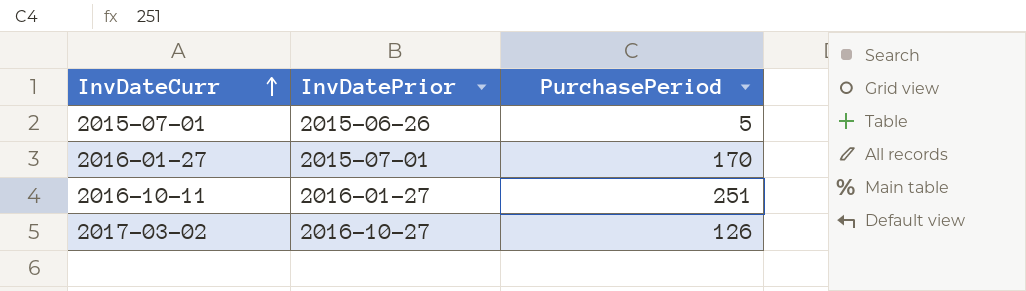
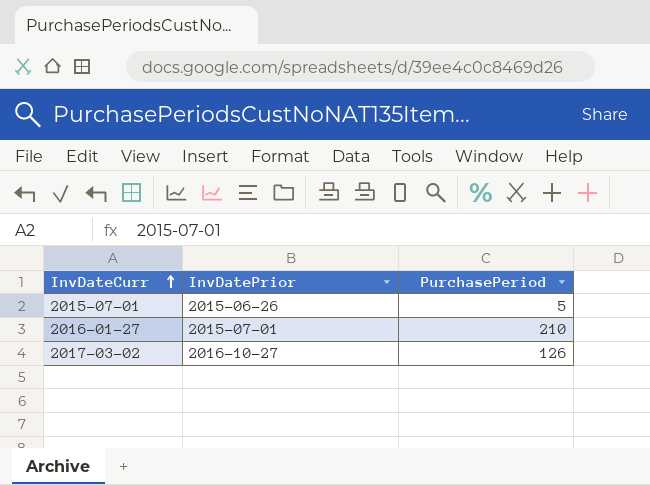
row 2016-10-11: 2016-01-27 | 251 -> none
2016-01-27 | PurchasePeriod: 170 -> 210

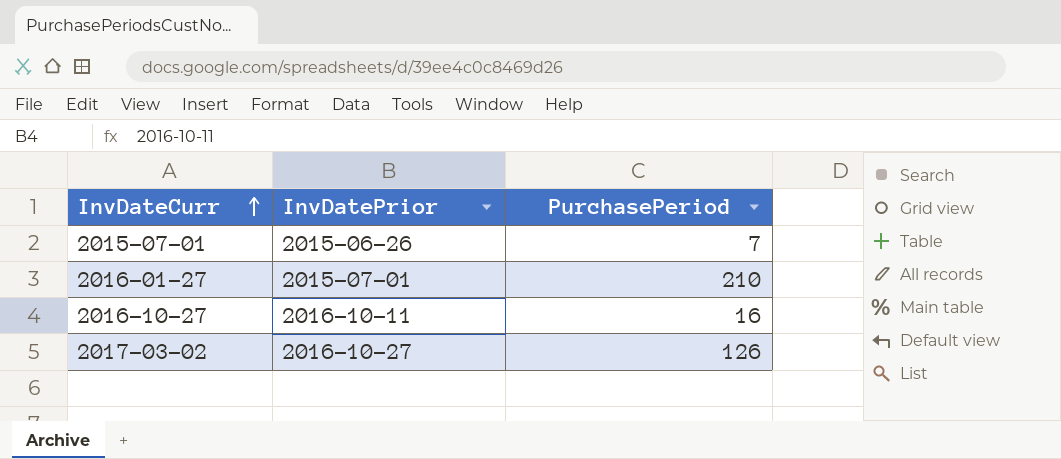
2015-07-01 | PurchasePeriod: 5 -> 7
row 2016-10-27: none -> 2016-10-11 | 16

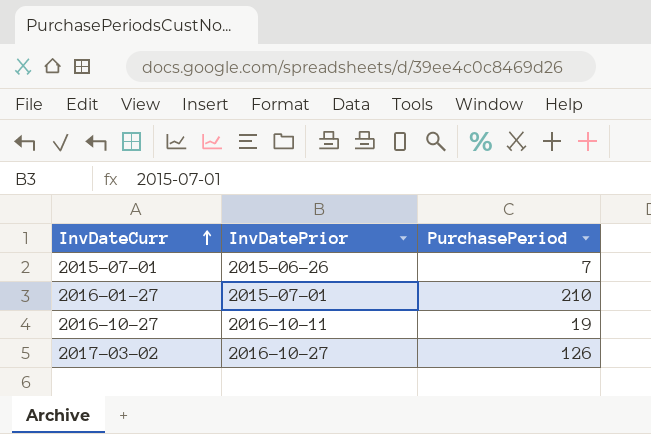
2016-10-27 | PurchasePeriod: 16 -> 19

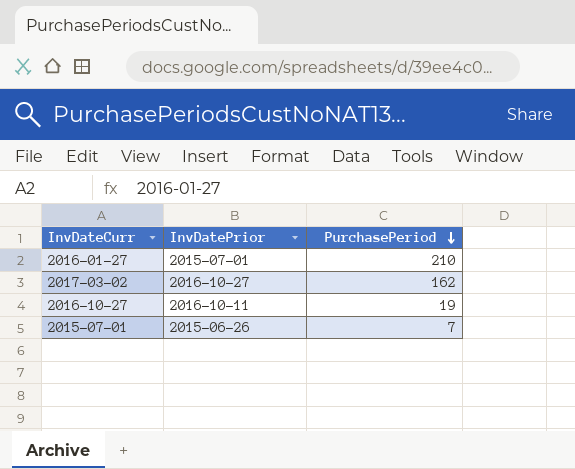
row order: InvDateCurr ascending -> PurchasePeriod descending
2017-03-02 | PurchasePeriod: 126 -> 162

